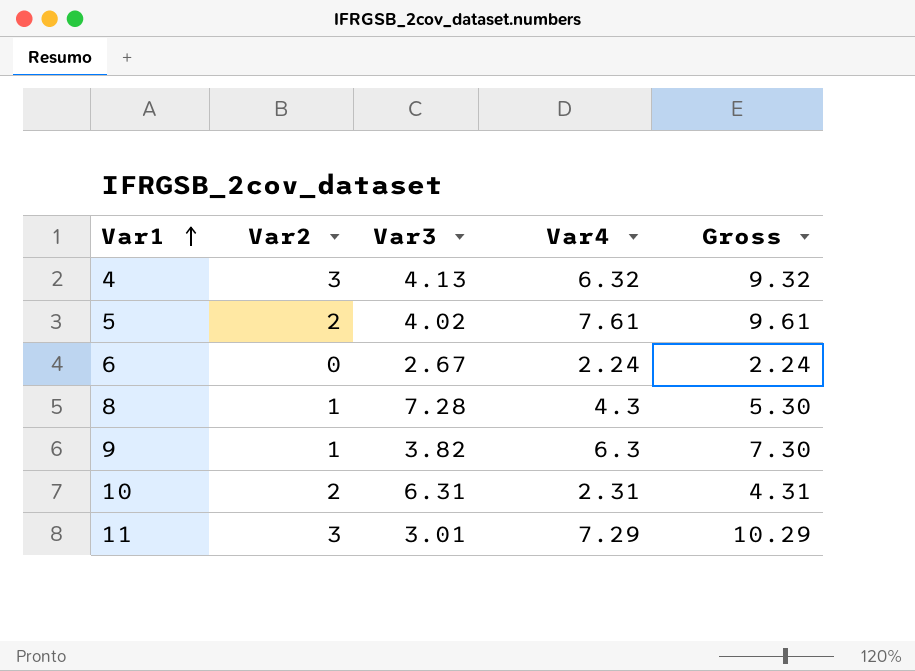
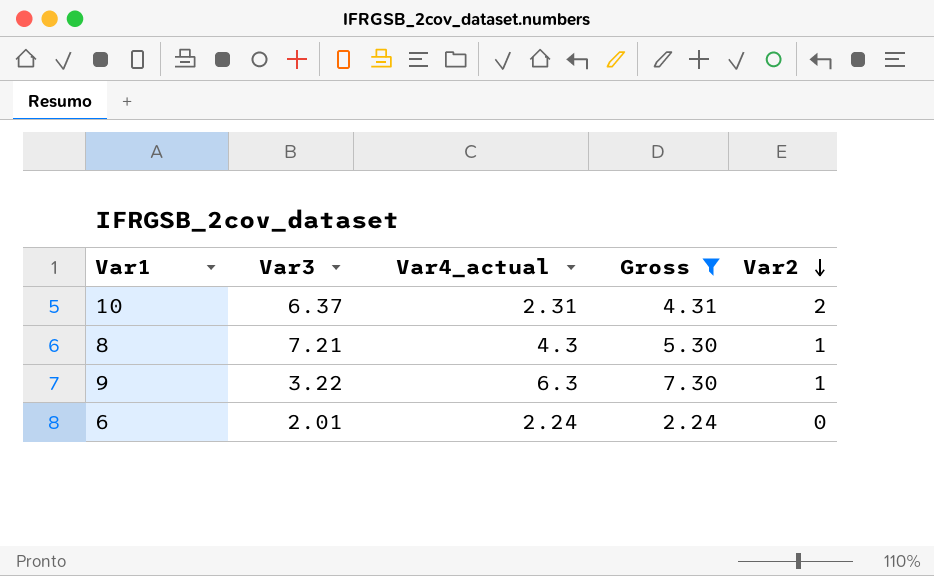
filter: none -> Gross <= 7.30
row order: Var1 ascending -> Var2 descending
column name: Var4 -> Var4_actual
column Var2 | position: 2 -> 5
10 | Var3: 6.31 -> 6.37
8 | Var3: 7.28 -> 7.21
9 | Var3: 3.82 -> 3.22
6 | Var3: 2.67 -> 2.01

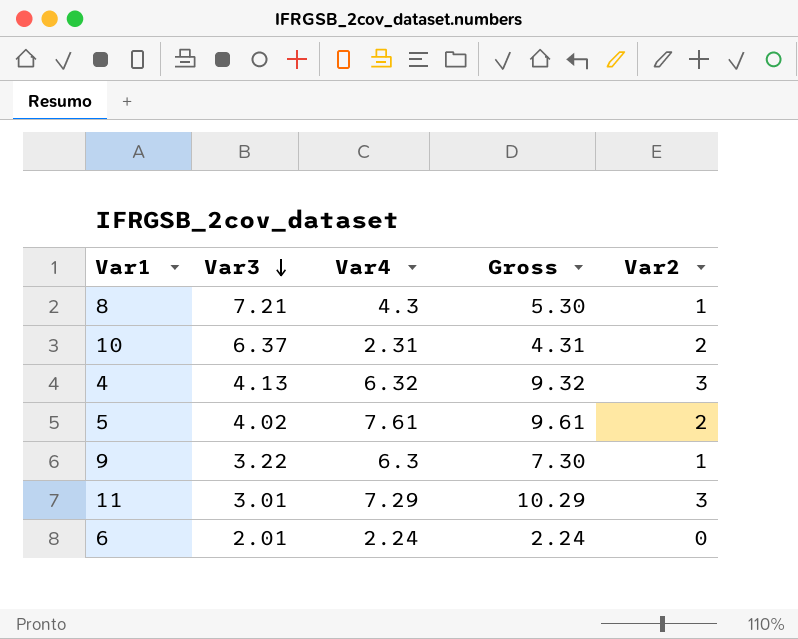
filter: Gross <= 7.30 -> none
row order: Var2 descending -> Var3 descending
column name: Var4_actual -> Var4

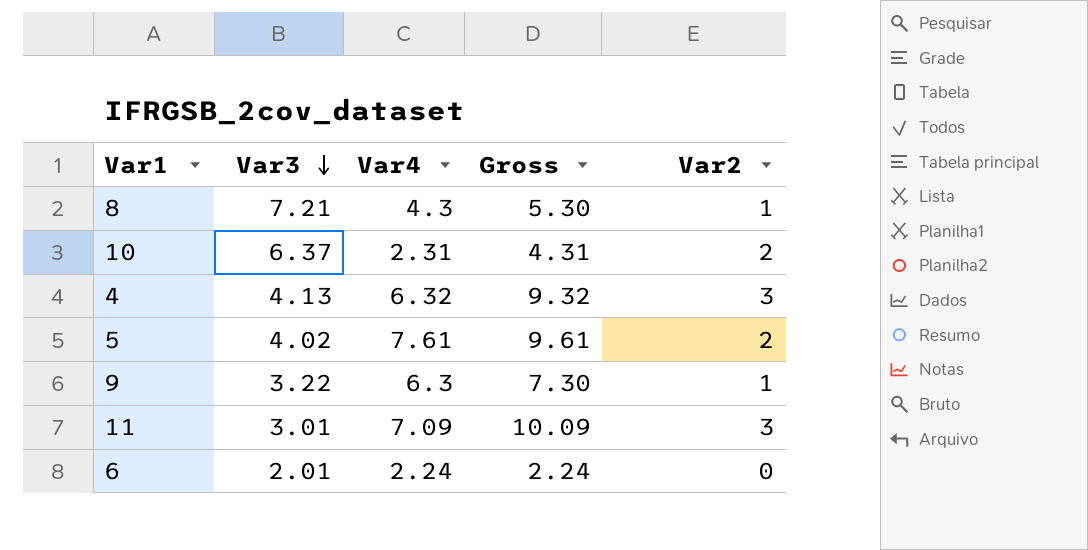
11 | Var4: 7.29 -> 7.09
11 | Gross: 10.29 -> 10.09

